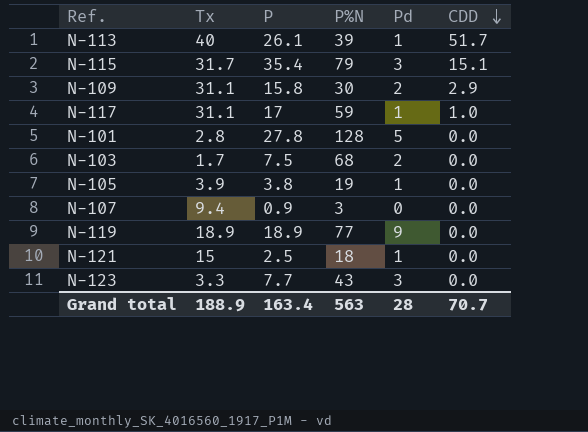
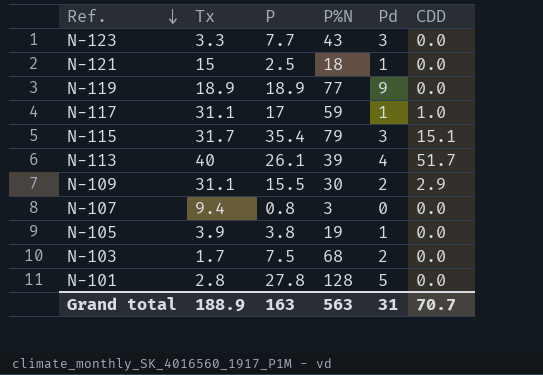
row order: CDD descending -> Ref. descending
N-113 | Pd: 1 -> 4
N-109 | P: 15.8 -> 15.5
N-107 | P: 0.9 -> 0.8
Grand total | P: 163.4 -> 163
Grand total | Pd: 28 -> 31

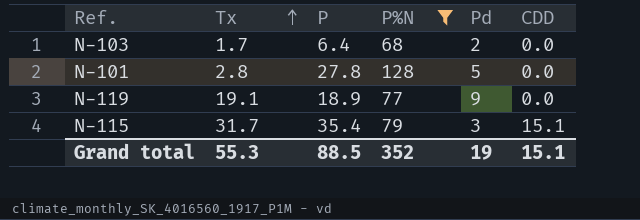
filter: none -> P%N >= 68
row order: Ref. descending -> Tx ascending
N-103 | P: 7.5 -> 6.4
N-119 | Tx: 18.9 -> 19.1
Grand total | Tx: 188.9 -> 55.3
Grand total | P: 163 -> 88.5
Grand total | P%N: 563 -> 352
Grand total | Pd: 31 -> 19
Grand total | CDD: 70.7 -> 15.1

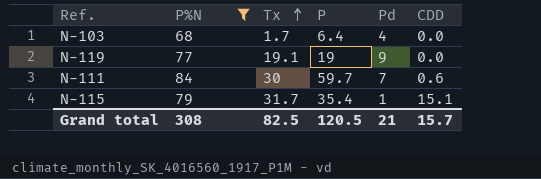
column P%N | position: 4 -> 2
row N-101: 2.8 | 27.8 | 128 | 5 | 0.0 -> none
N-103 | Pd: 2 -> 4
N-119 | P: 18.9 -> 19
row N-111: none -> 84 | 30 | 59.7 | 7 | 0.6
N-115 | Pd: 3 -> 1
Grand total | P%N: 352 -> 308
Grand total | Tx: 55.3 -> 82.5
Grand total | P: 88.5 -> 120.5
Grand total | Pd: 19 -> 21
Grand total | CDD: 15.1 -> 15.7

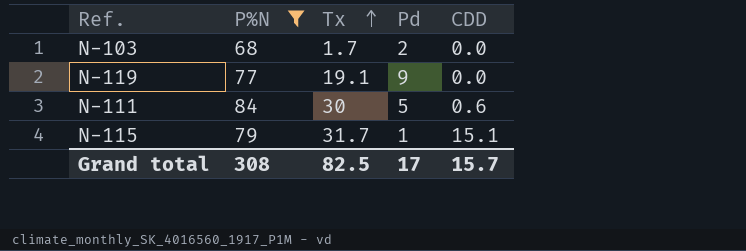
column P | position: 4 -> none
N-103 | Pd: 4 -> 2
N-111 | Pd: 7 -> 5
Grand total | Pd: 21 -> 17

